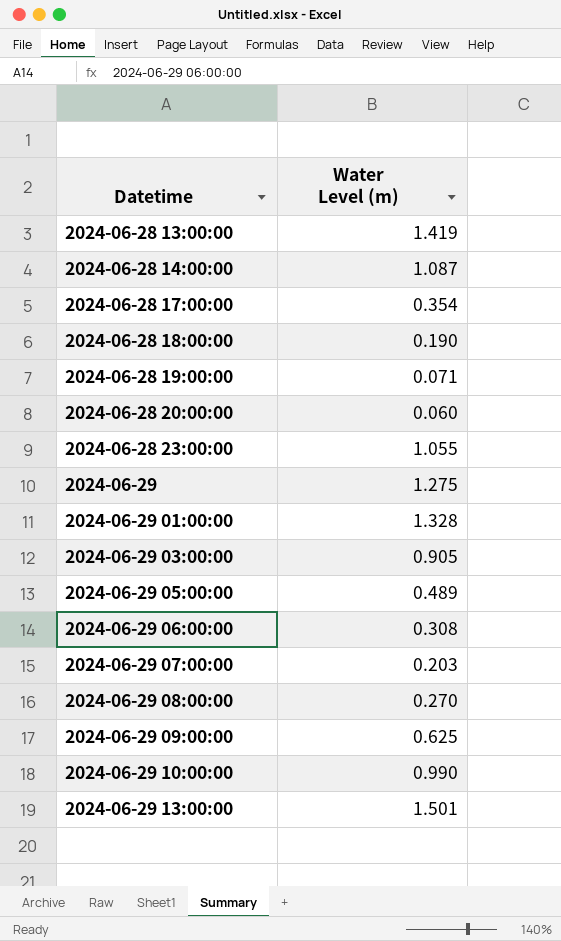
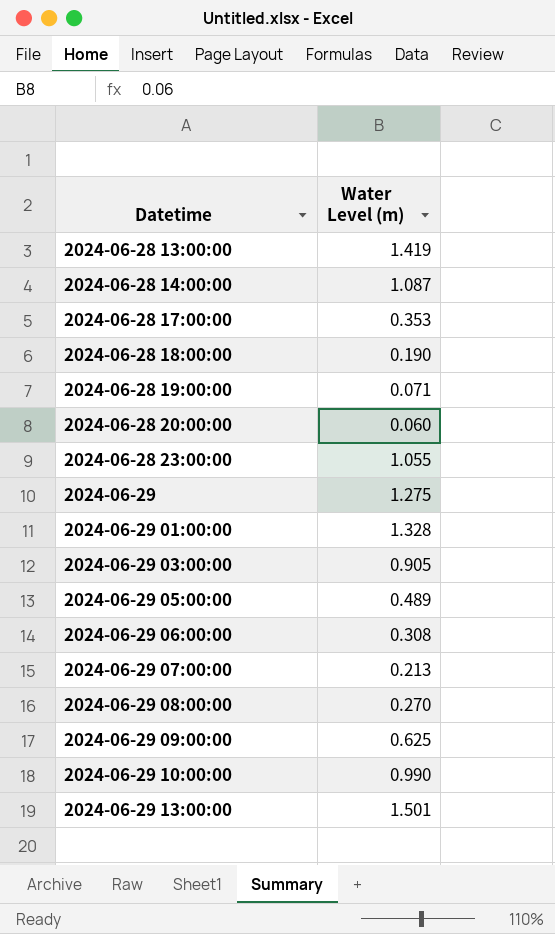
2024-06-28 17:00:00 | Water Level (m): 0.354 -> 0.353
2024-06-29 07:00:00 | Water Level (m): 0.203 -> 0.213

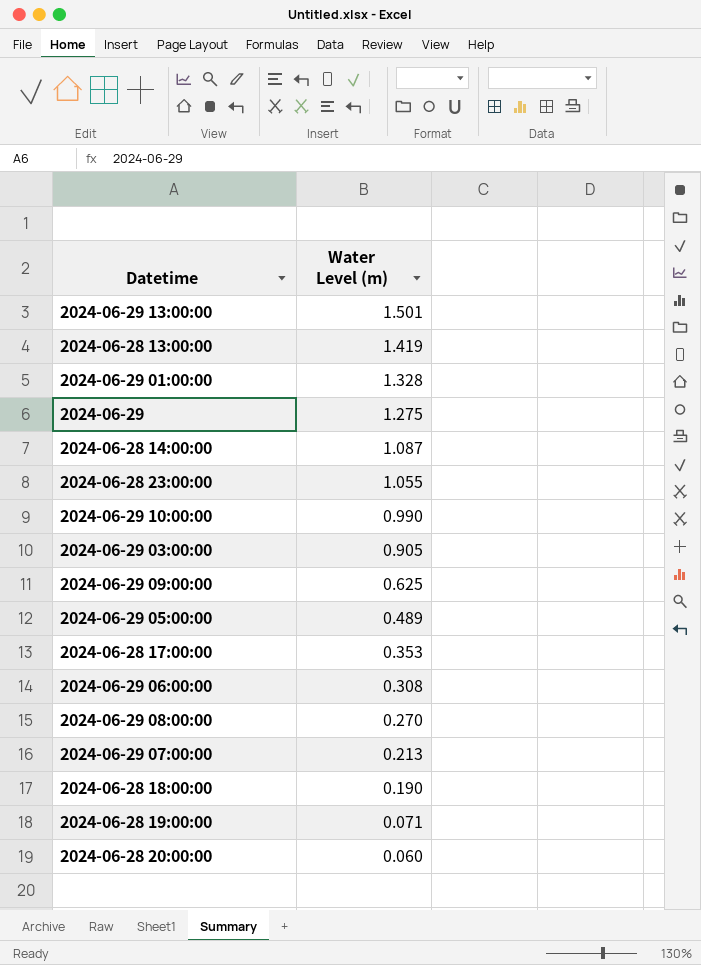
row order: Datetime ascending -> Water Level (m) descending

